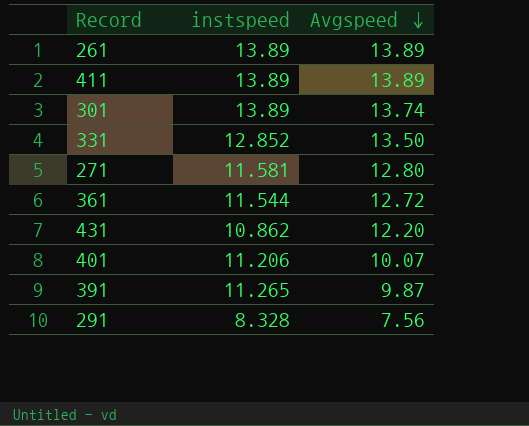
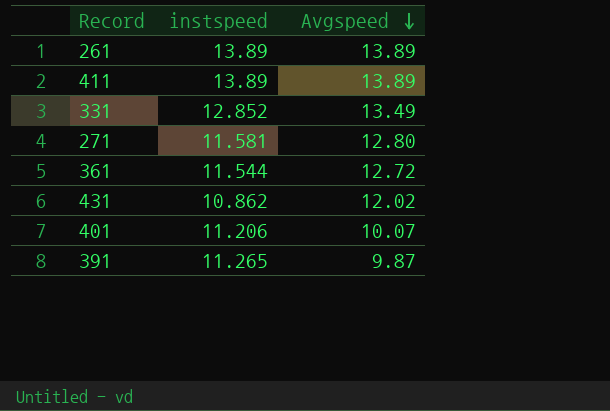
row 301: 13.89 | 13.74 -> none
row 291: 8.328 | 7.56 -> none
331 | Avgspeed: 13.50 -> 13.49
431 | Avgspeed: 12.20 -> 12.02

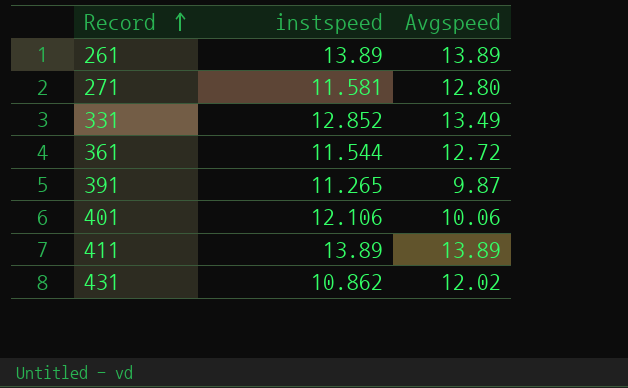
row order: Avgspeed descending -> Record ascending
401 | instspeed: 11.206 -> 12.106
401 | Avgspeed: 10.07 -> 10.06

